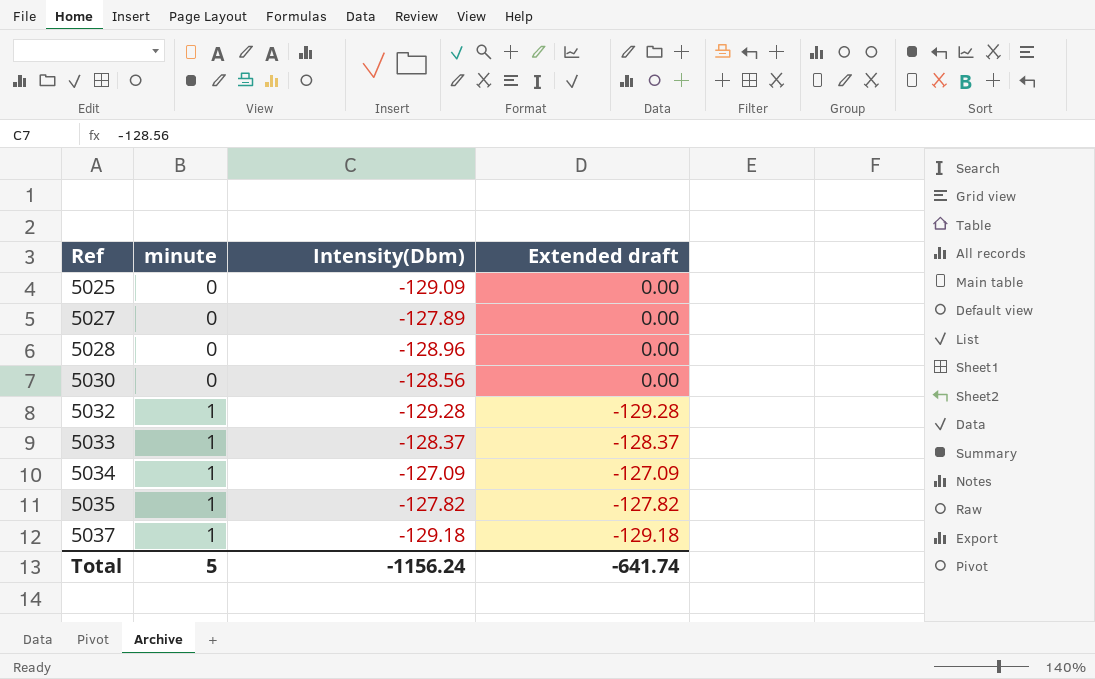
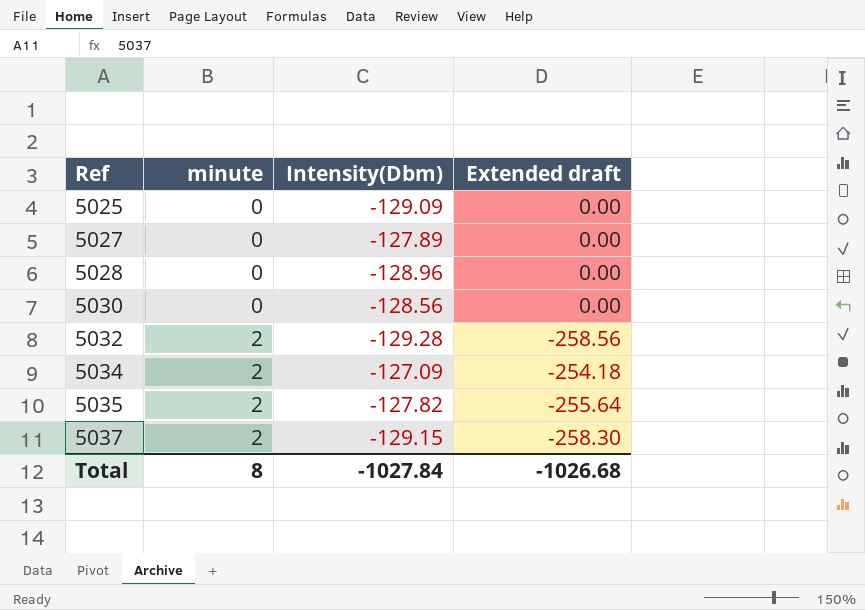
row 5033: 1 | -128.37 | -128.37 -> none
5032 | minute: 1 -> 2
5032 | Extended draft: -129.28 -> -258.56
5034 | minute: 1 -> 2
5034 | Extended draft: -127.09 -> -254.18
5035 | minute: 1 -> 2
5035 | Extended draft: -127.82 -> -255.64
5037 | minute: 1 -> 2
5037 | Intensity(Dbm): -129.18 -> -129.15
5037 | Extended draft: -129.18 -> -258.30
Total | minute: 5 -> 8
Total | Intensity(Dbm): -1156.24 -> -1027.84
Total | Extended draft: -641.74 -> -1026.68

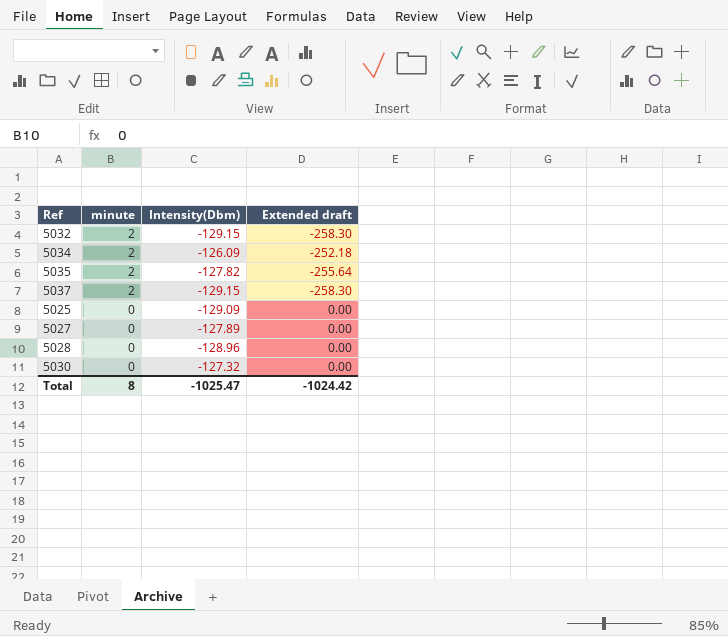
row order: Ref ascending -> minute descending
5032 | Intensity(Dbm): -129.28 -> -129.15
5032 | Extended draft: -258.56 -> -258.30
5034 | Intensity(Dbm): -127.09 -> -126.09
5034 | Extended draft: -254.18 -> -252.18
5030 | Intensity(Dbm): -128.56 -> -127.32
Total | Intensity(Dbm): -1027.84 -> -1025.47
Total | Extended draft: -1026.68 -> -1024.42

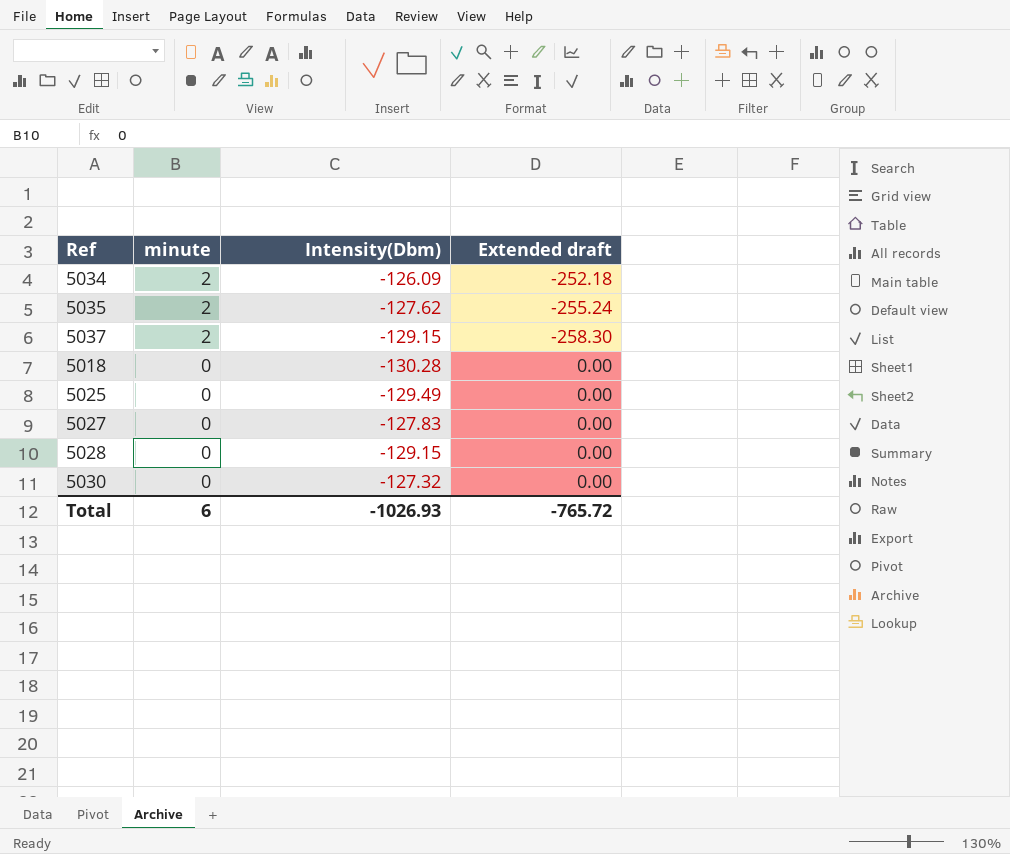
row 5032: 2 | -129.15 | -258.30 -> none
5035 | Intensity(Dbm): -127.82 -> -127.62
5035 | Extended draft: -255.64 -> -255.24
row 5018: none -> 0 | -130.28 | 0.00
5025 | Intensity(Dbm): -129.09 -> -129.49
5027 | Intensity(Dbm): -127.89 -> -127.83
5028 | Intensity(Dbm): -128.96 -> -129.15
Total | minute: 8 -> 6
Total | Intensity(Dbm): -1025.47 -> -1026.93
Total | Extended draft: -1024.42 -> -765.72

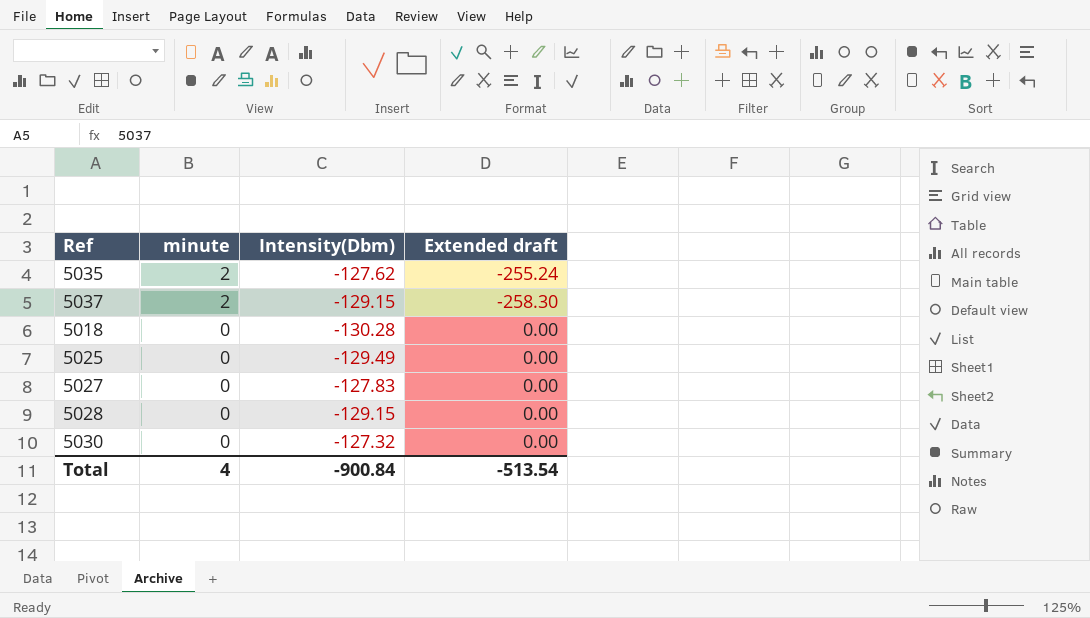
row 5034: 2 | -126.09 | -252.18 -> none
Total | minute: 6 -> 4
Total | Intensity(Dbm): -1026.93 -> -900.84
Total | Extended draft: -765.72 -> -513.54

